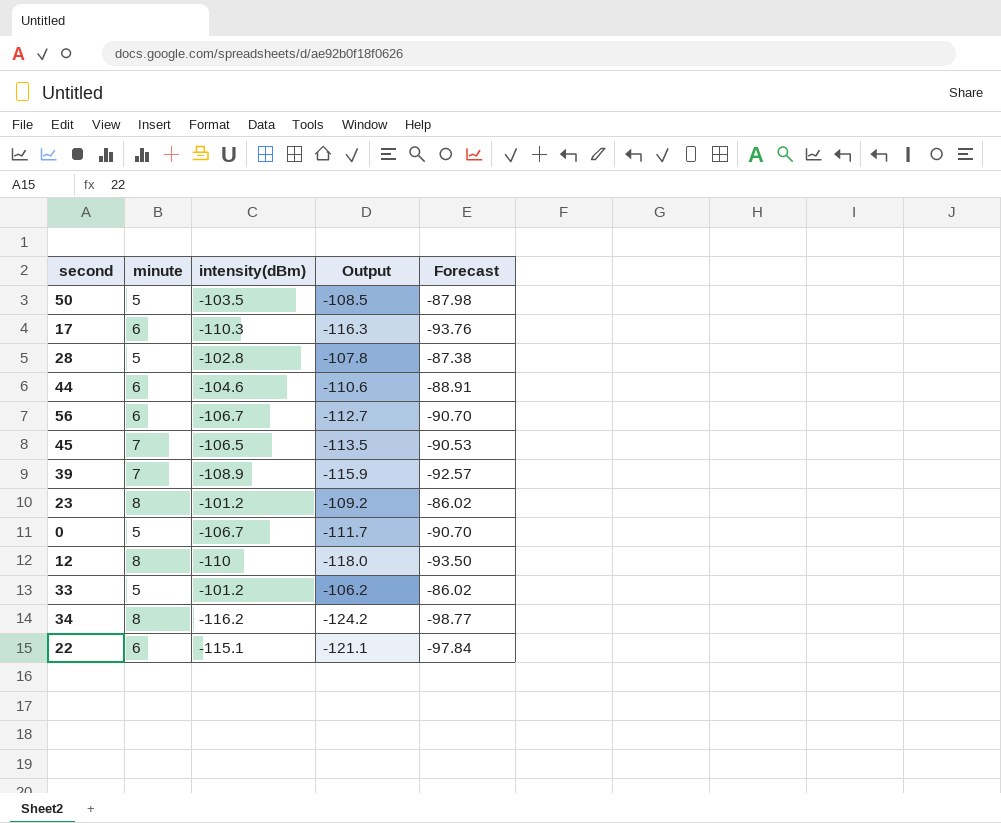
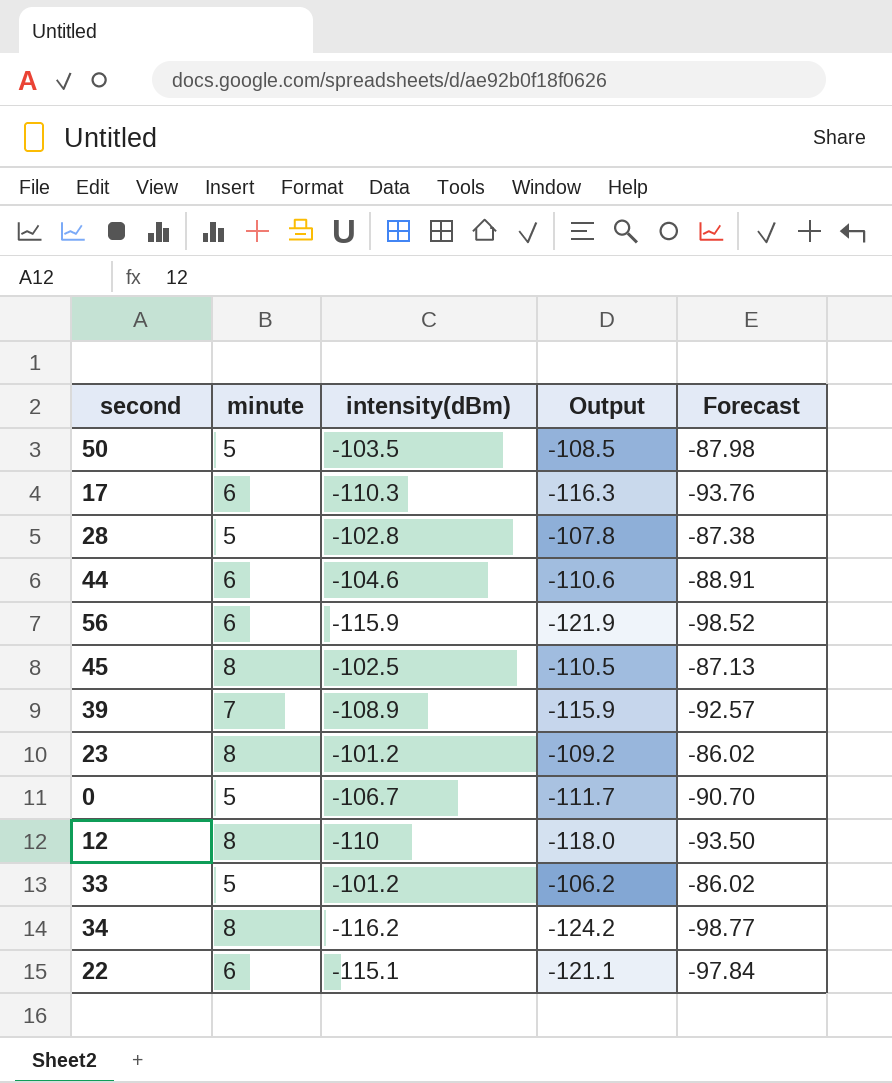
56 | intensity(dBm): -106.7 -> -115.9
56 | Output: -112.7 -> -121.9
56 | Forecast: -90.70 -> -98.52
45 | minute: 7 -> 8
45 | intensity(dBm): -106.5 -> -102.5
45 | Output: -113.5 -> -110.5
45 | Forecast: -90.53 -> -87.13

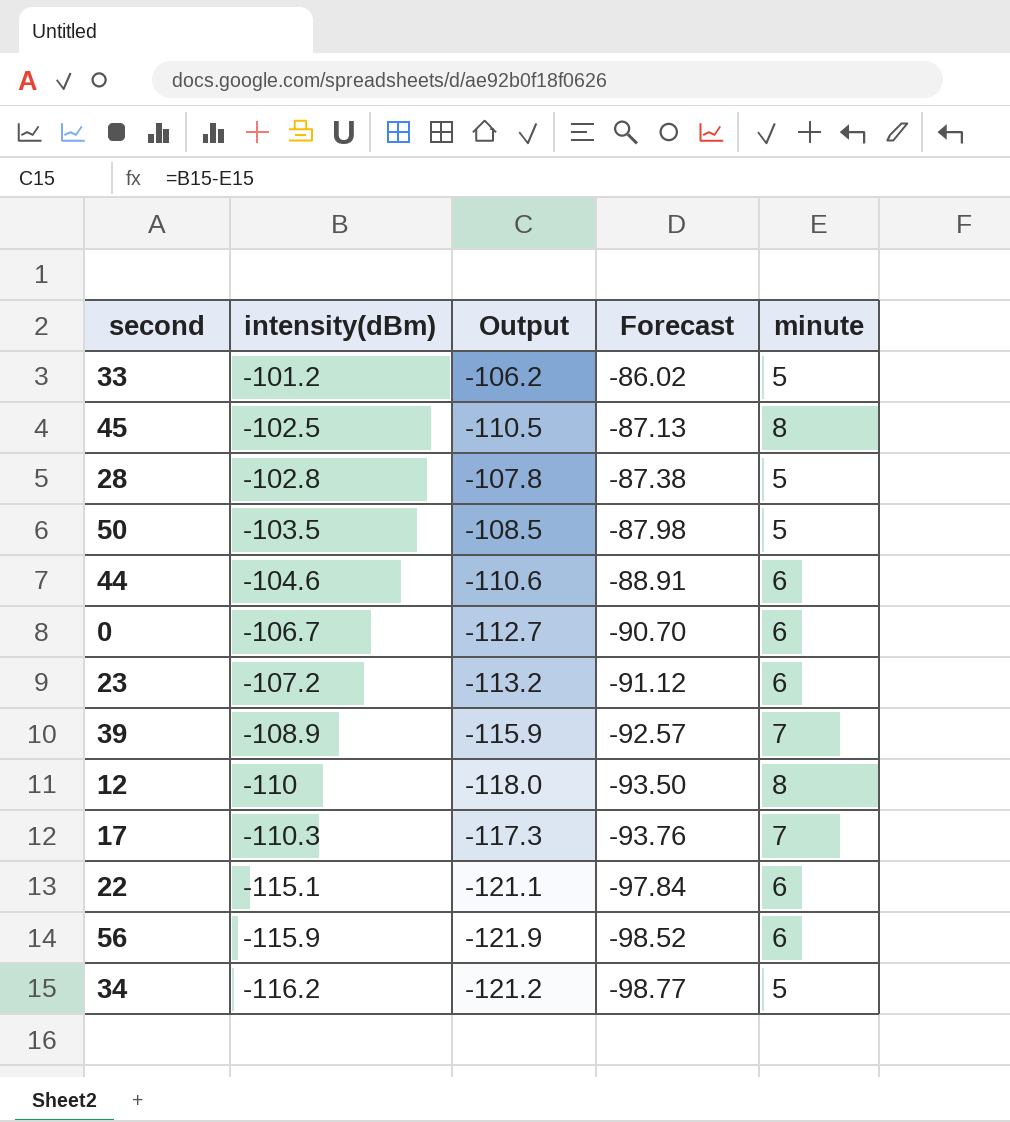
row order: none -> intensity(dBm) descending
column minute | position: 2 -> 5
0 | Output: -111.7 -> -112.7
0 | minute: 5 -> 6
23 | intensity(dBm): -101.2 -> -107.2
23 | Output: -109.2 -> -113.2
23 | Forecast: -86.02 -> -91.12
23 | minute: 8 -> 6
17 | Output: -116.3 -> -117.3
17 | minute: 6 -> 7
34 | Output: -124.2 -> -121.2
34 | minute: 8 -> 5

